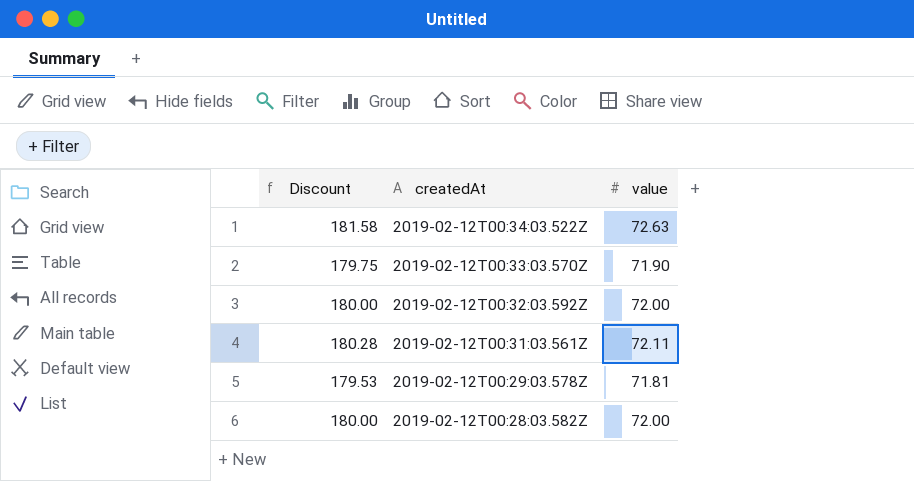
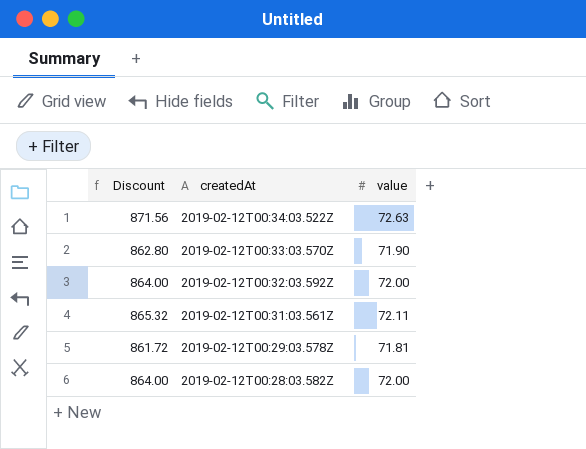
column Discount | formula: [value] * 2.5 -> [value] * 12

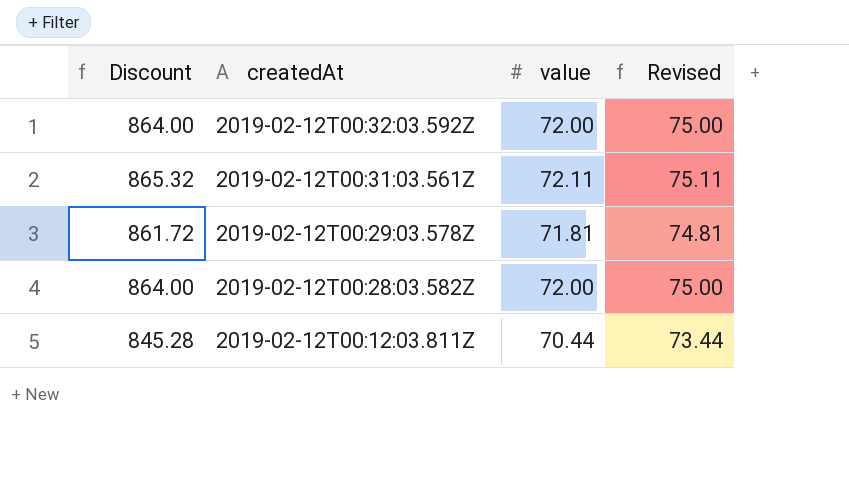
column Revised | formula: none -> [value] + 3
row 2019-02-12T00:34:03.522Z: 871.56 | 72.63 -> none
row 2019-02-12T00:33:03.570Z: 862.80 | 71.90 -> none
row 2019-02-12T00:12:03.811Z: none -> 845.28 | 70.44 | 73.44

